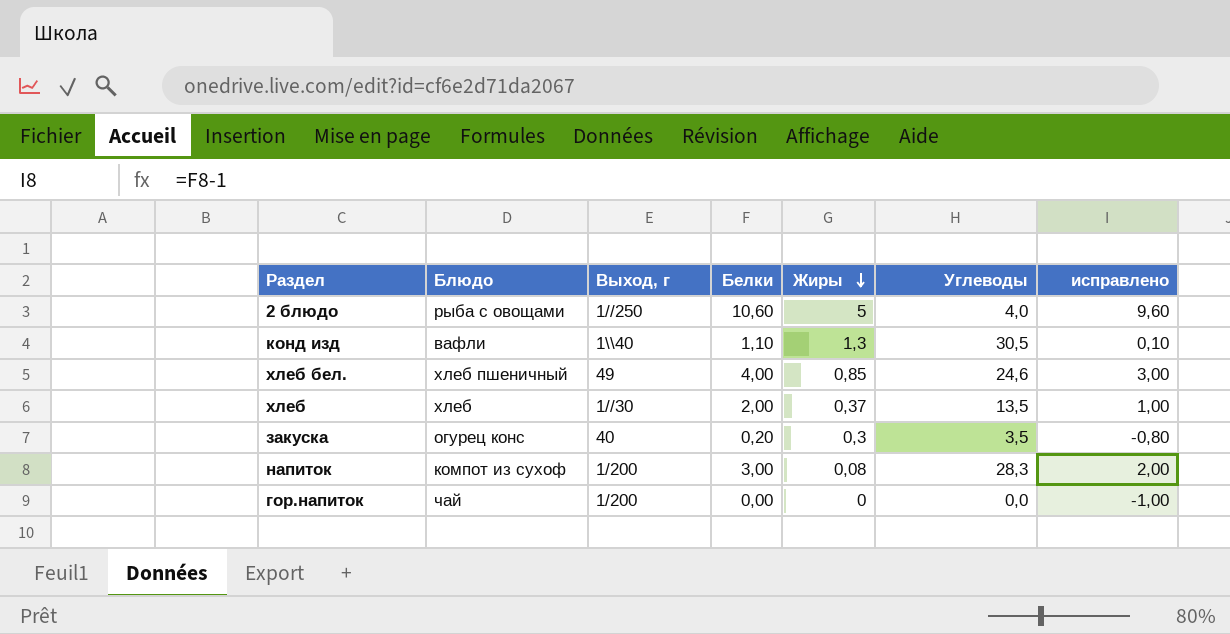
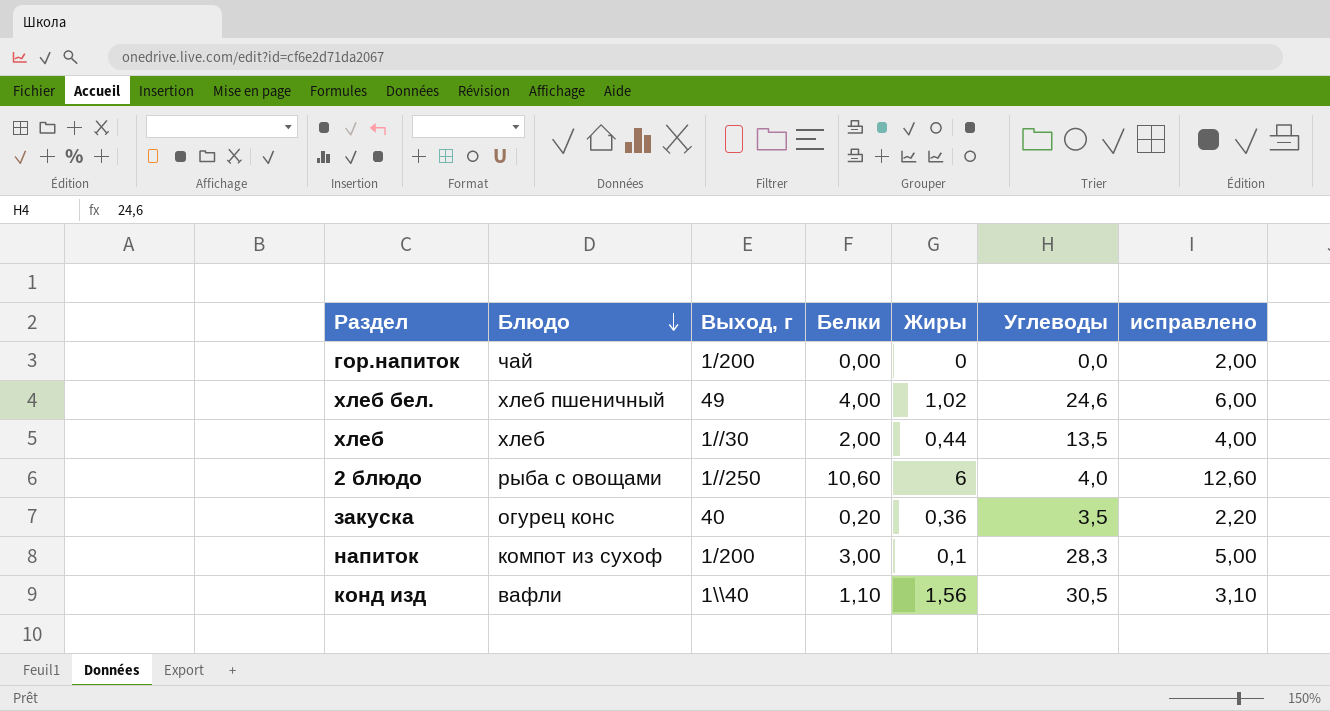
row order: Жиры descending -> Блюдо descending
column исправлено | formula: [Белки] - 1 -> [Белки] + 2
хлеб бел. | Жиры: 0,85 -> 1,02
хлеб | Жиры: 0,37 -> 0,44
2 блюдо | Жиры: 5 -> 6
закуска | Жиры: 0,3 -> 0,36
напиток | Жиры: 0,08 -> 0,1
конд изд | Жиры: 1,3 -> 1,56

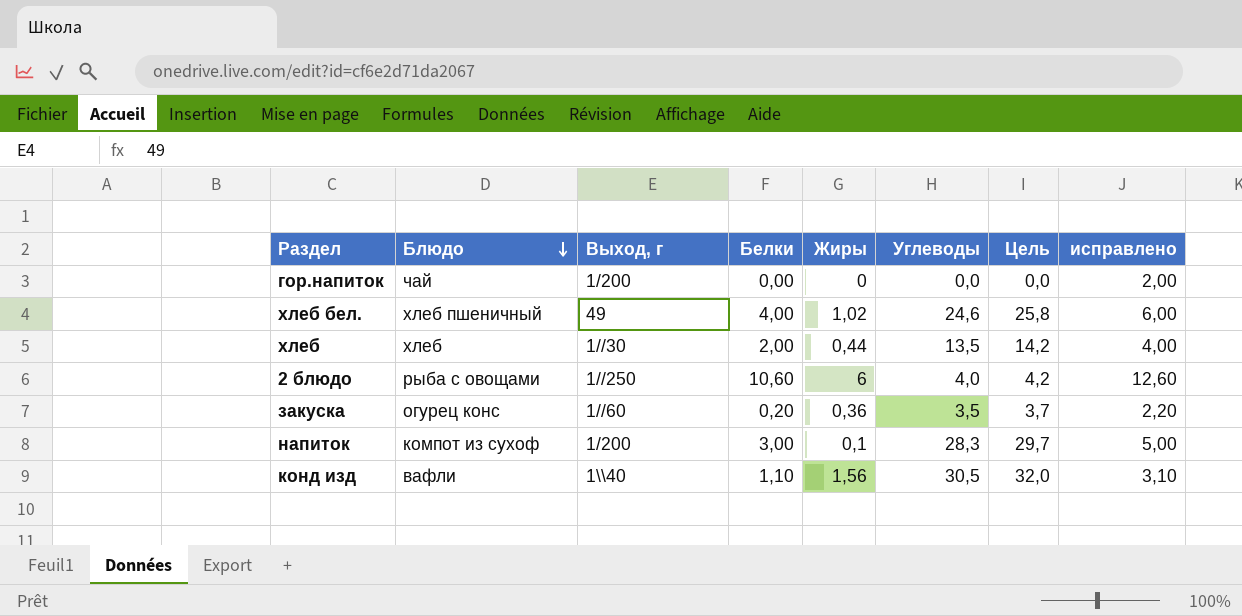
column Цель | formula: none -> [Углеводы] * 1,05
закуска | Выход, г: 40 -> 1//60

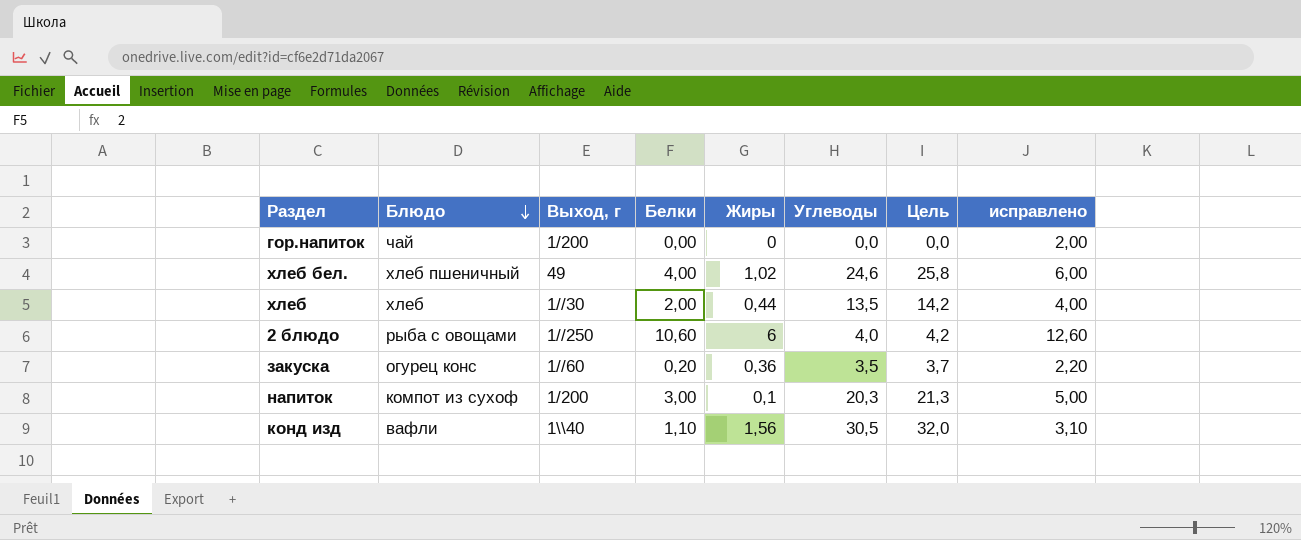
напиток | Углеводы: 28,3 -> 20,3
напиток | Цель: 29,7 -> 21,3

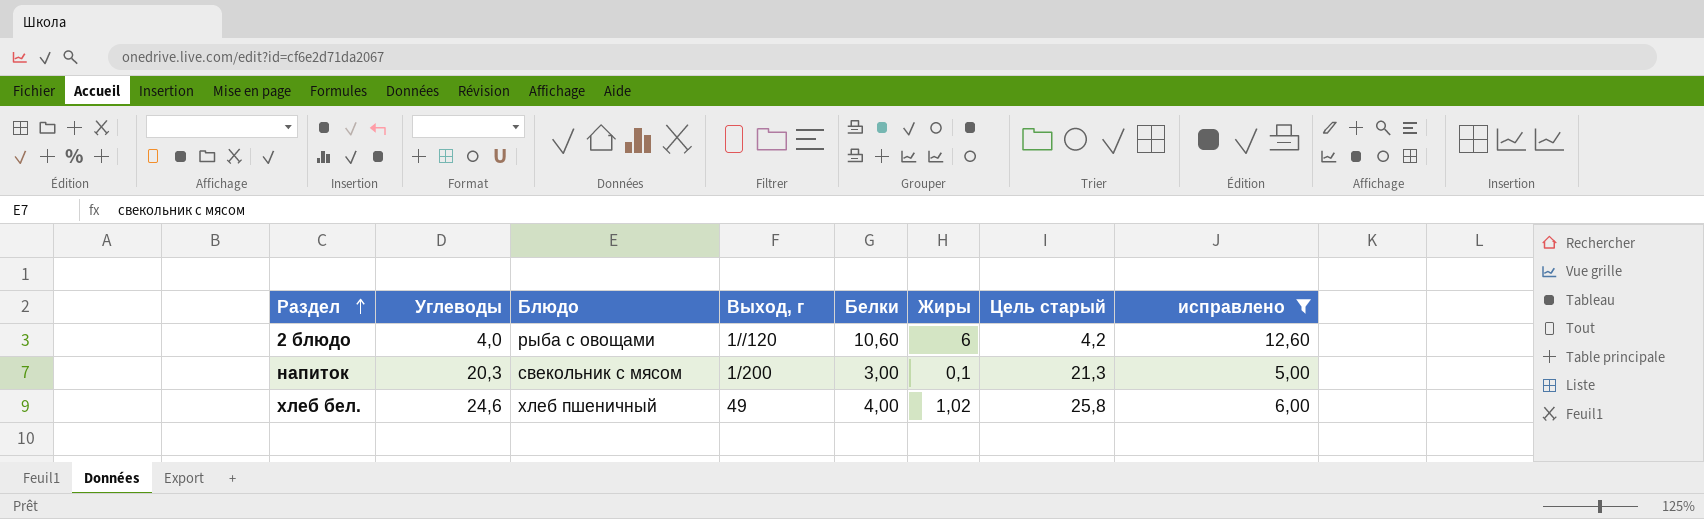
filter: none -> исправлено >= 5,00
row order: Блюдо descending -> Раздел ascending
column Углеводы | position: 6 -> 2
column name: Цель -> Цель старый
2 блюдо | Выход, г: 1//250 -> 1//120
напиток | Блюдо: компот из сухоф -> свекольник с мясом

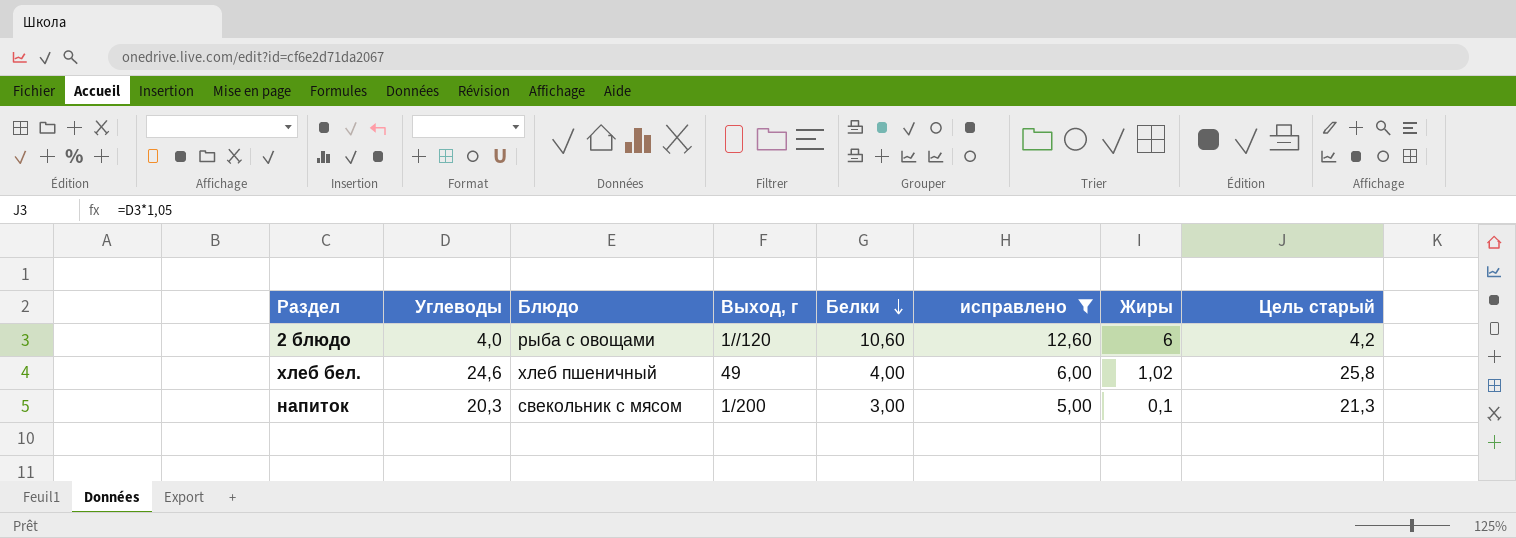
row order: Раздел ascending -> Белки descending
column исправлено | position: 8 -> 6

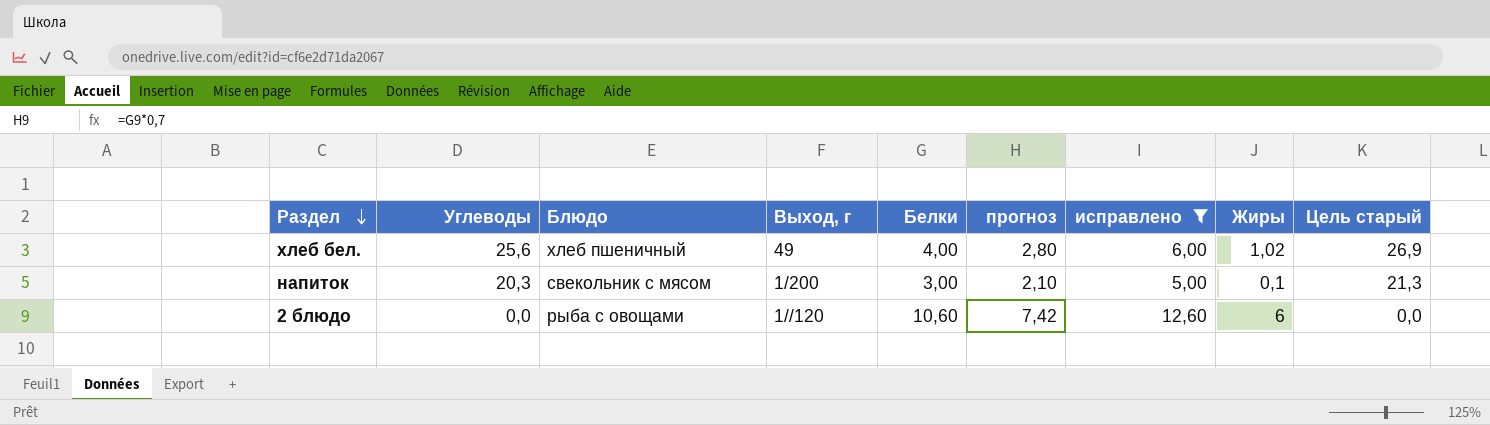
row order: Белки descending -> Раздел descending
column прогноз | formula: none -> [Белки] * 0,7
хлеб бел. | Углеводы: 24,6 -> 25,6
хлеб бел. | Цель старый: 25,8 -> 26,9
2 блюдо | Углеводы: 4,0 -> 0,0
2 блюдо | Цель старый: 4,2 -> 0,0

